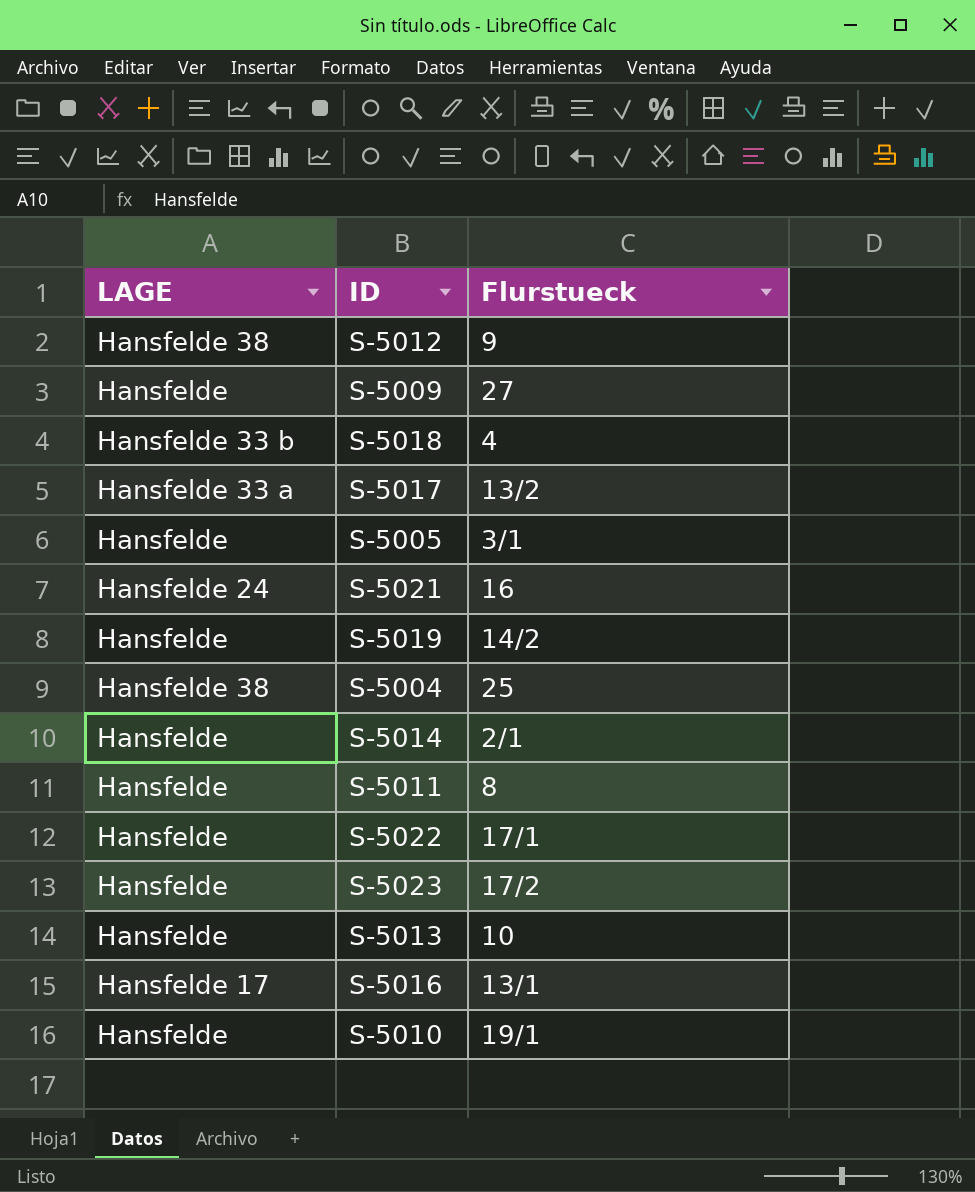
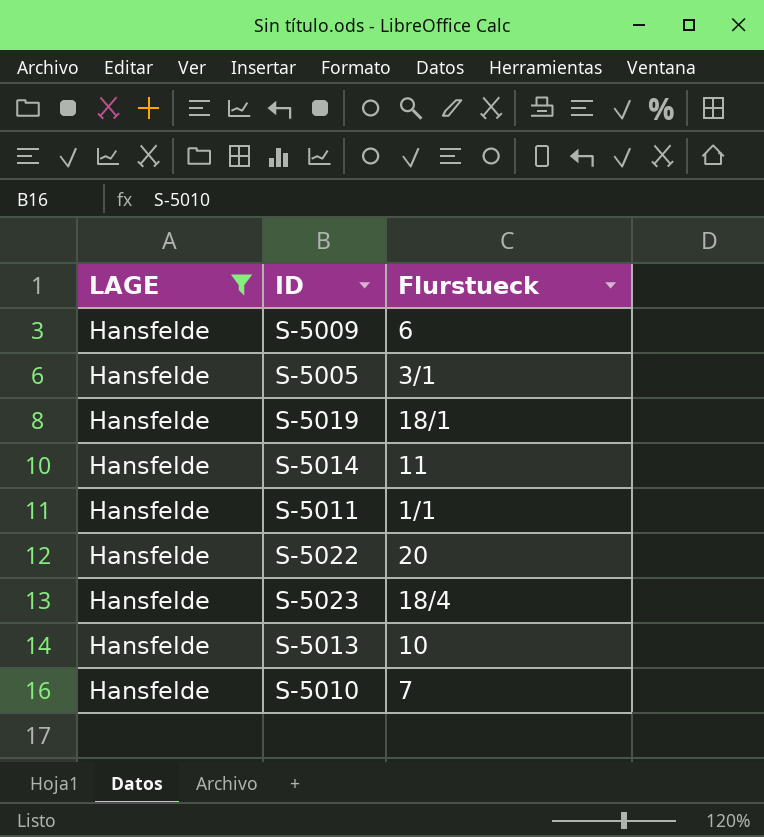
filter: none -> LAGE = Hansfelde
S-5009 | Flurstueck: 27 -> 6
S-5019 | Flurstueck: 14/2 -> 18/1
S-5014 | Flurstueck: 2/1 -> 11
S-5011 | Flurstueck: 8 -> 1/1
S-5022 | Flurstueck: 17/1 -> 20
S-5023 | Flurstueck: 17/2 -> 18/4
S-5010 | Flurstueck: 19/1 -> 7

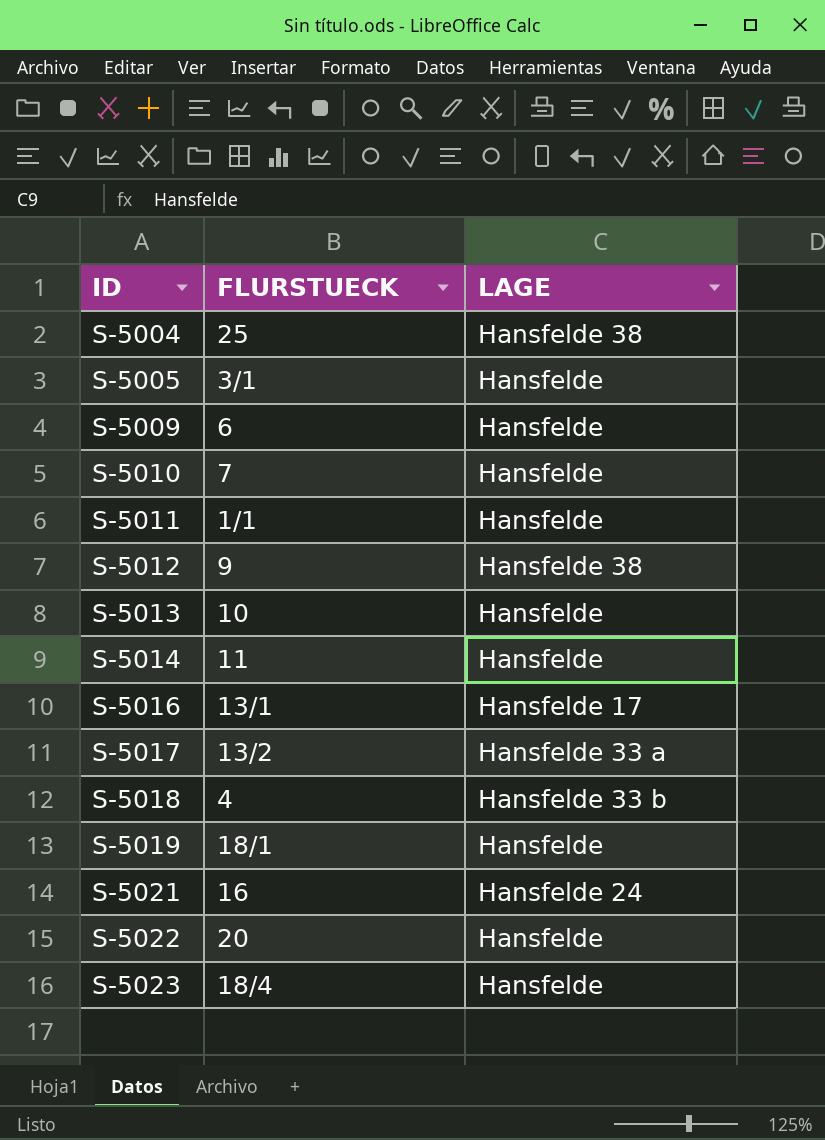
filter: LAGE = Hansfelde -> none
row order: none -> ID ascending
column name: Flurstueck -> FLURSTUECK
column LAGE | position: 1 -> 3

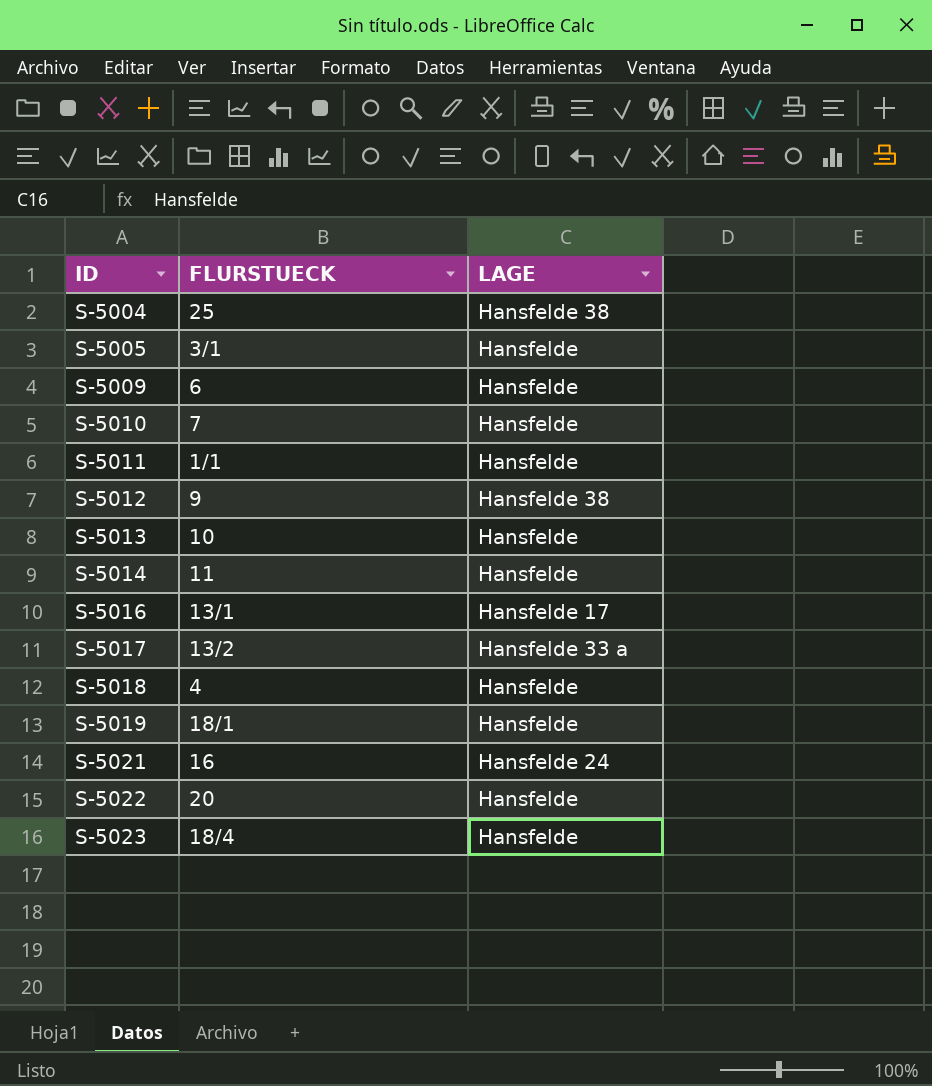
S-5018 | LAGE: Hansfelde 33 b -> Hansfelde

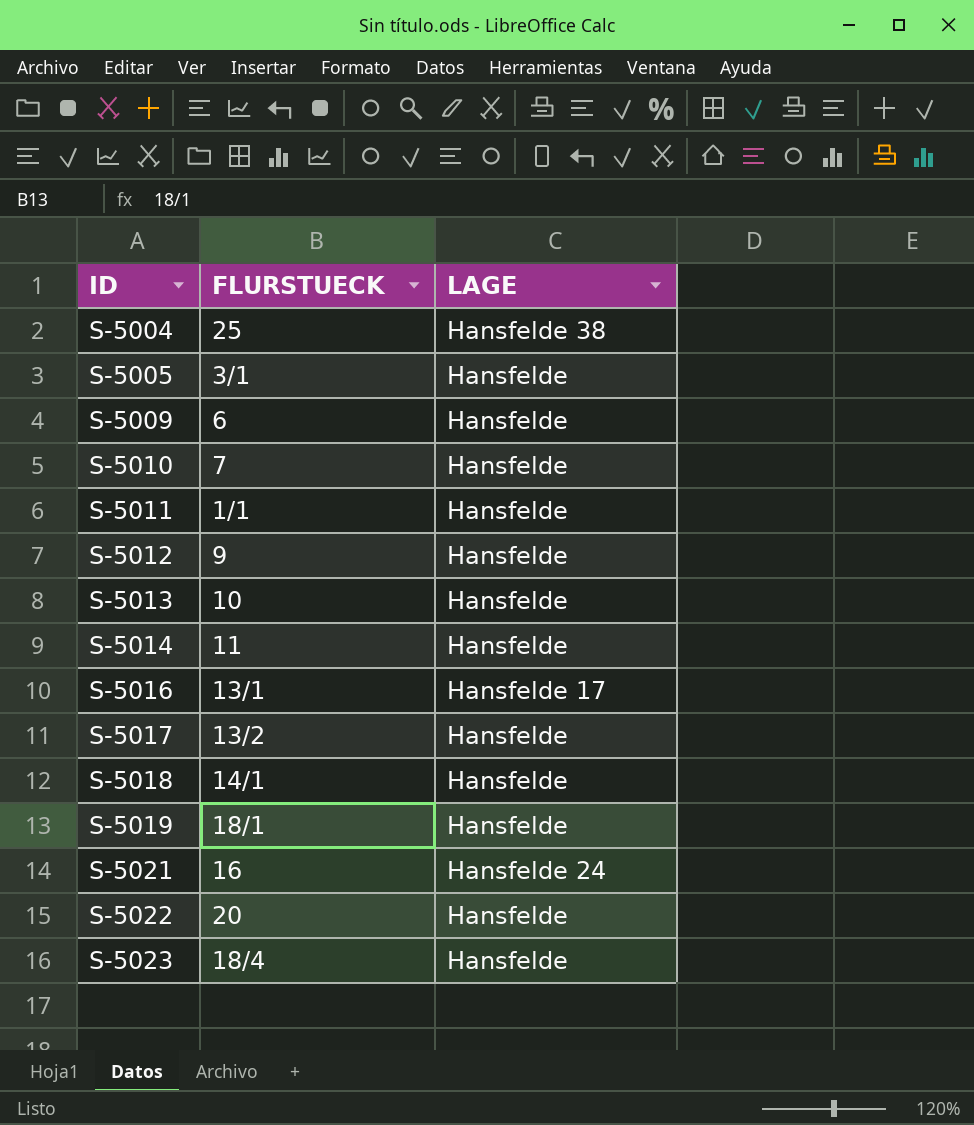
S-5012 | LAGE: Hansfelde 38 -> Hansfelde
S-5017 | LAGE: Hansfelde 33 a -> Hansfelde
S-5018 | FLURSTUECK: 4 -> 14/1

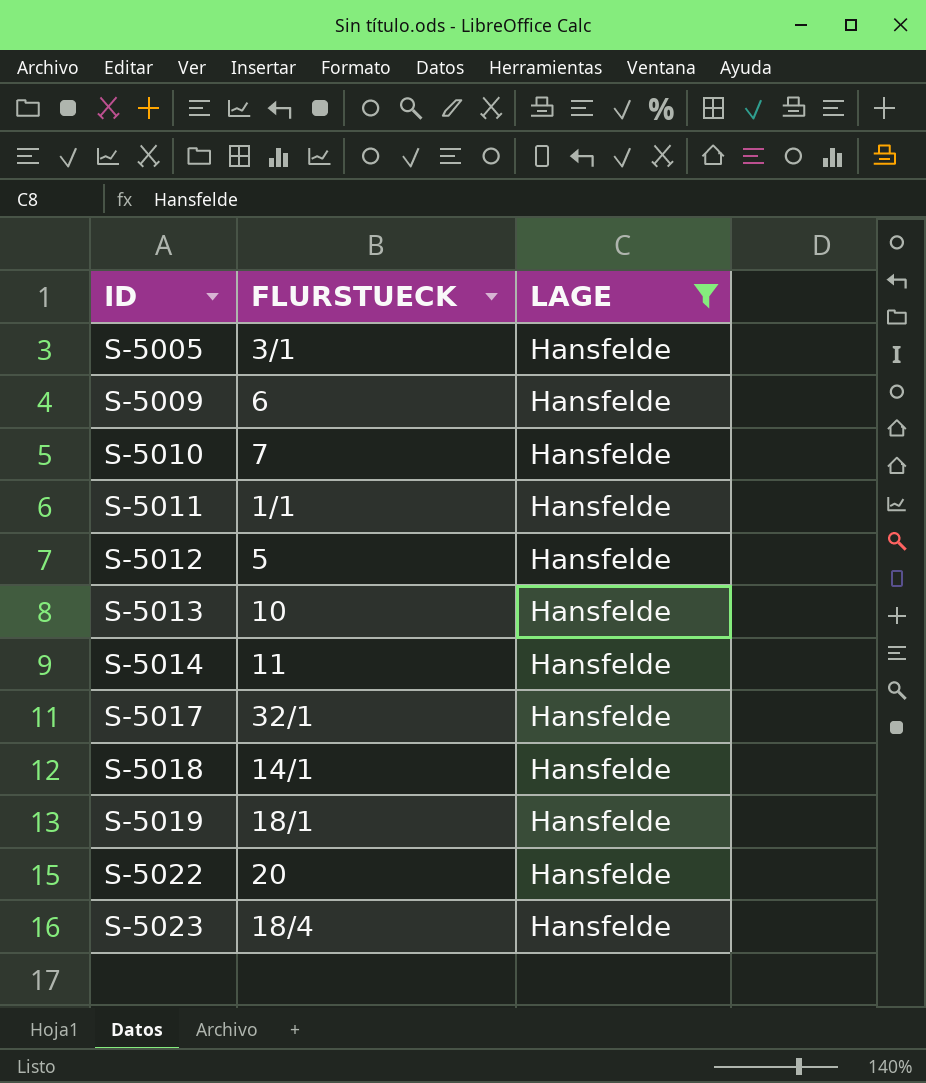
filter: none -> LAGE = Hansfelde
S-5012 | FLURSTUECK: 9 -> 5
S-5017 | FLURSTUECK: 13/2 -> 32/1

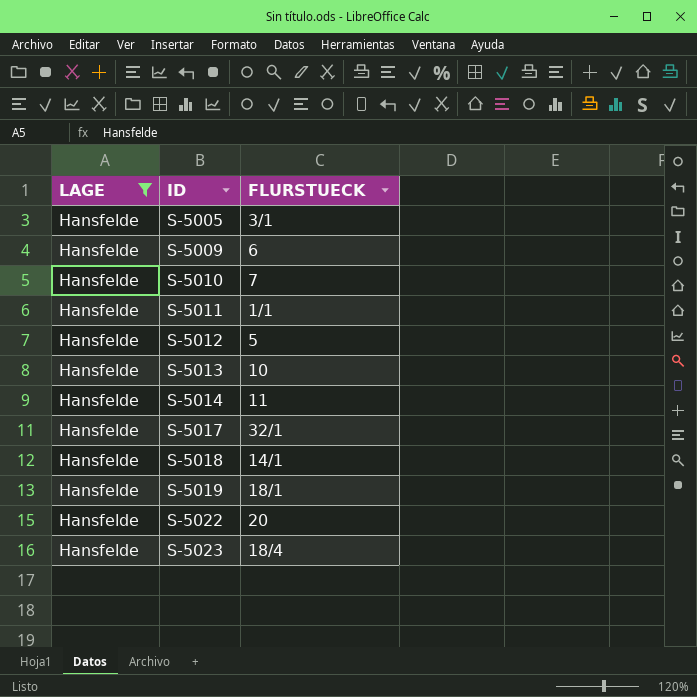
column LAGE | position: 3 -> 1

